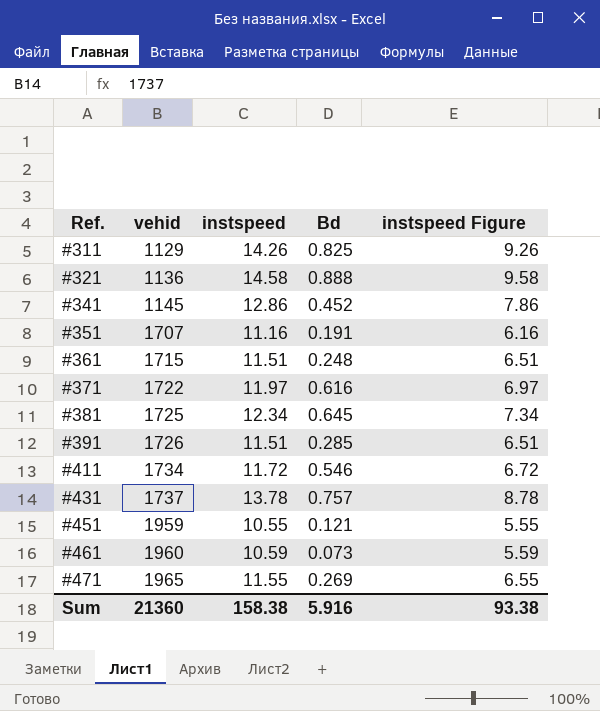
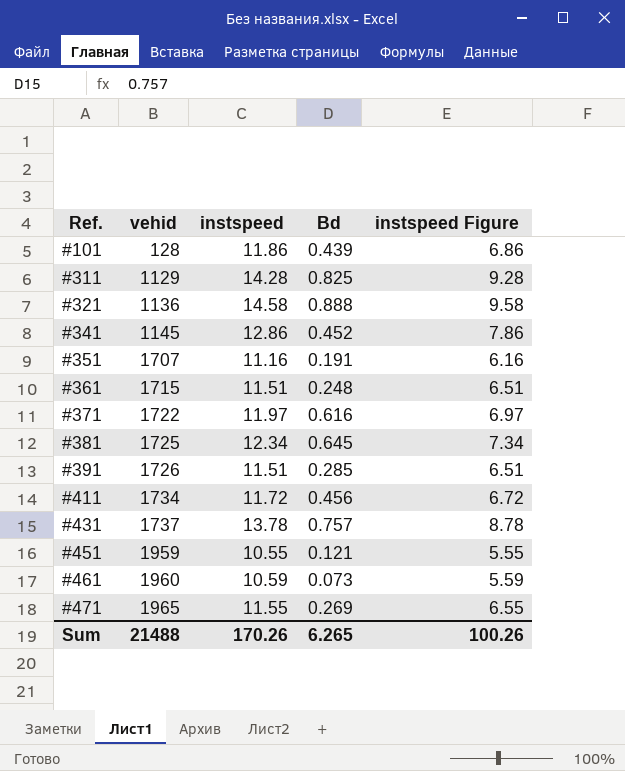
row #101: none -> 128 | 11.86 | 0.439 | 6.86
#311 | instspeed: 14.26 -> 14.28
#311 | instspeed Figure: 9.26 -> 9.28
#411 | Bd: 0.546 -> 0.456
Sum | vehid: 21360 -> 21488
Sum | instspeed: 158.38 -> 170.26
Sum | Bd: 5.916 -> 6.265
Sum | instspeed Figure: 93.38 -> 100.26

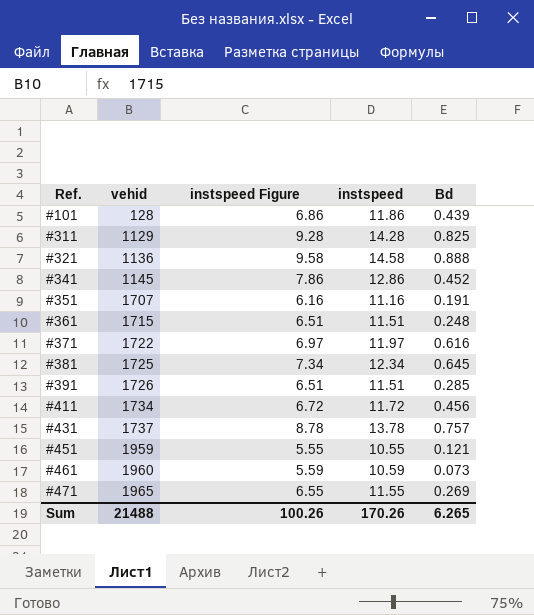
column instspeed Figure | position: 5 -> 3

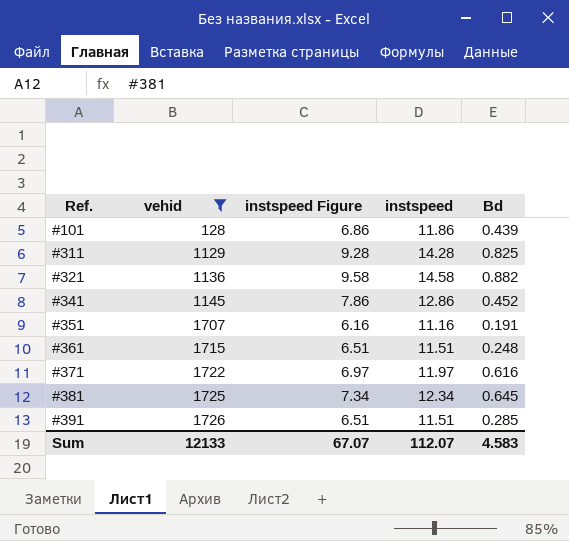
filter: none -> vehid <= 1726
#321 | Bd: 0.888 -> 0.882
Sum | vehid: 21488 -> 12133
Sum | instspeed Figure: 100.26 -> 67.07
Sum | instspeed: 170.26 -> 112.07
Sum | Bd: 6.265 -> 4.583

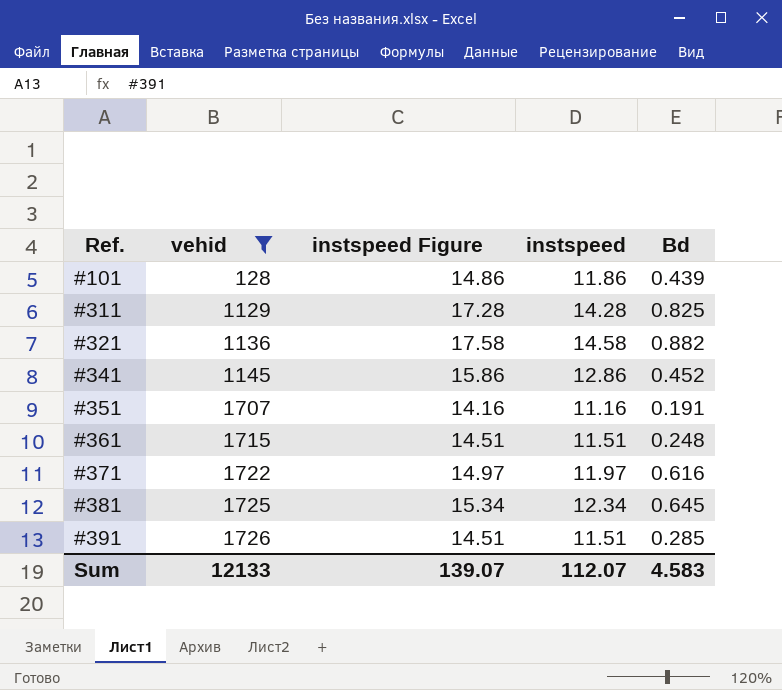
column instspeed Figure | formula: [instspeed] - 5 -> [instspeed] + 3
Sum | instspeed Figure: 67.07 -> 139.07

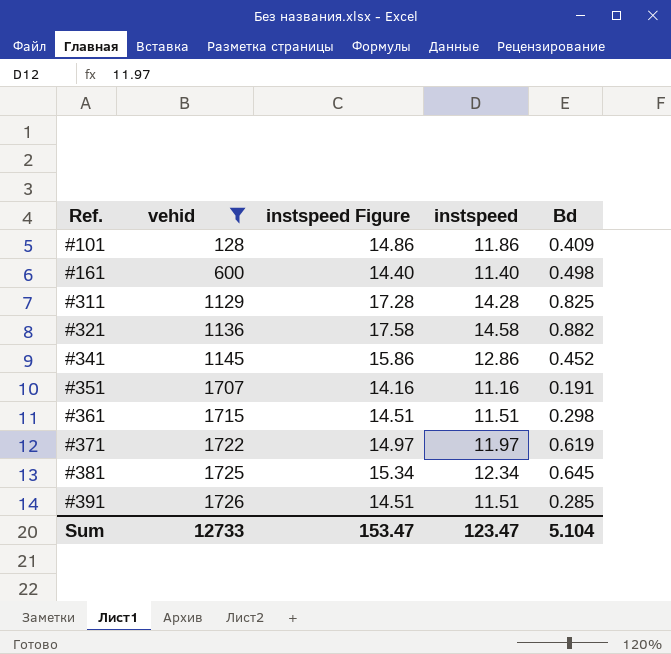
#101 | Bd: 0.439 -> 0.409
row #161: none -> 600 | 14.40 | 11.40 | 0.498
#361 | Bd: 0.248 -> 0.298
#371 | Bd: 0.616 -> 0.619
Sum | vehid: 12133 -> 12733
Sum | instspeed Figure: 139.07 -> 153.47
Sum | instspeed: 112.07 -> 123.47
Sum | Bd: 4.583 -> 5.104

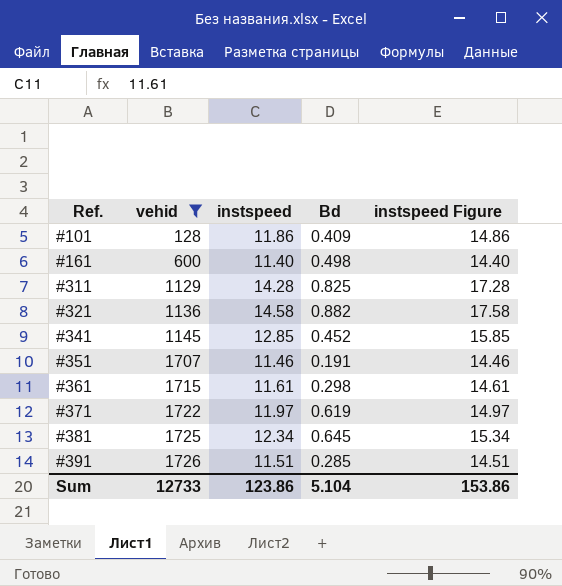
column instspeed Figure | position: 3 -> 5
#341 | instspeed: 12.86 -> 12.85
#341 | instspeed Figure: 15.86 -> 15.85
#351 | instspeed: 11.16 -> 11.46
#351 | instspeed Figure: 14.16 -> 14.46
#361 | instspeed: 11.51 -> 11.61
#361 | instspeed Figure: 14.51 -> 14.61
Sum | instspeed: 123.47 -> 123.86
Sum | instspeed Figure: 153.47 -> 153.86

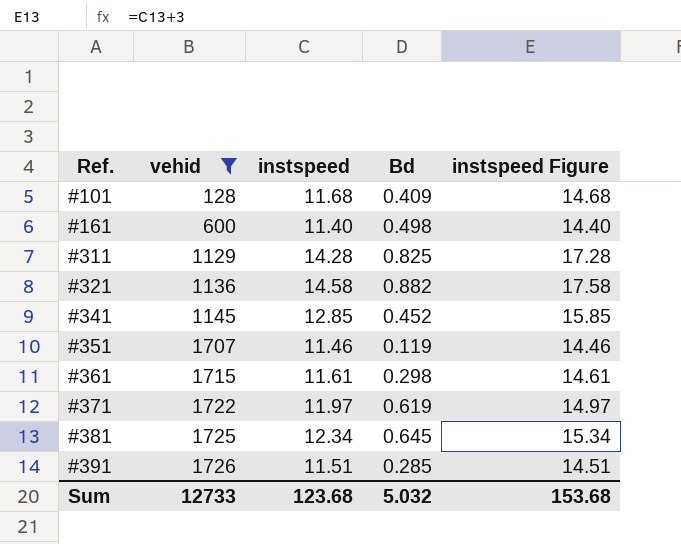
#101 | instspeed: 11.86 -> 11.68
#101 | instspeed Figure: 14.86 -> 14.68
#351 | Bd: 0.191 -> 0.119
Sum | instspeed: 123.86 -> 123.68
Sum | Bd: 5.104 -> 5.032
Sum | instspeed Figure: 153.86 -> 153.68

